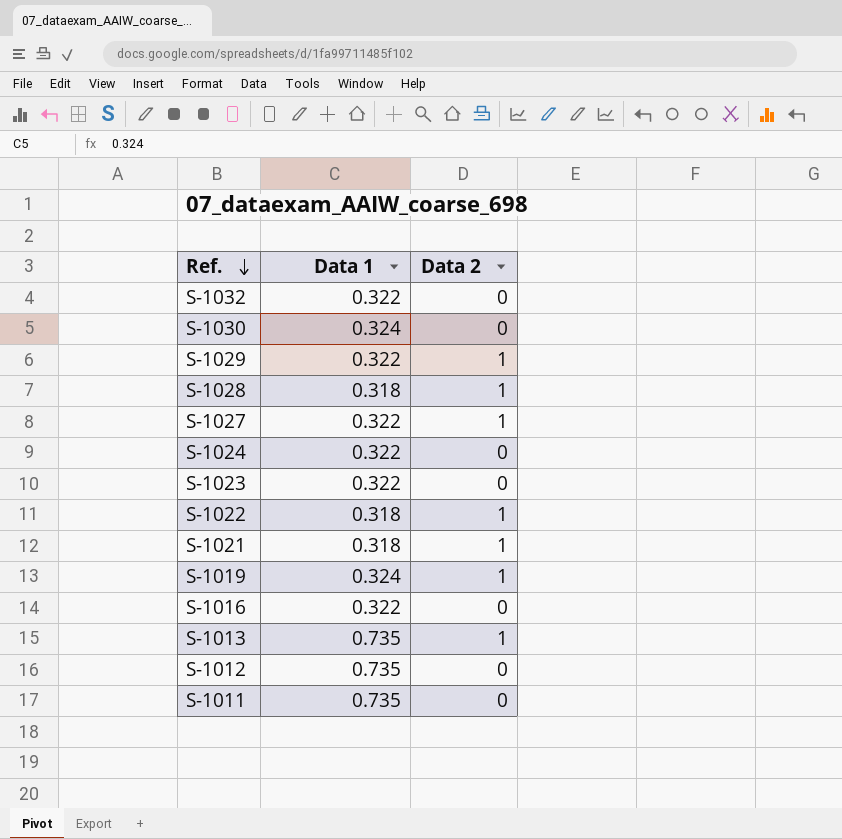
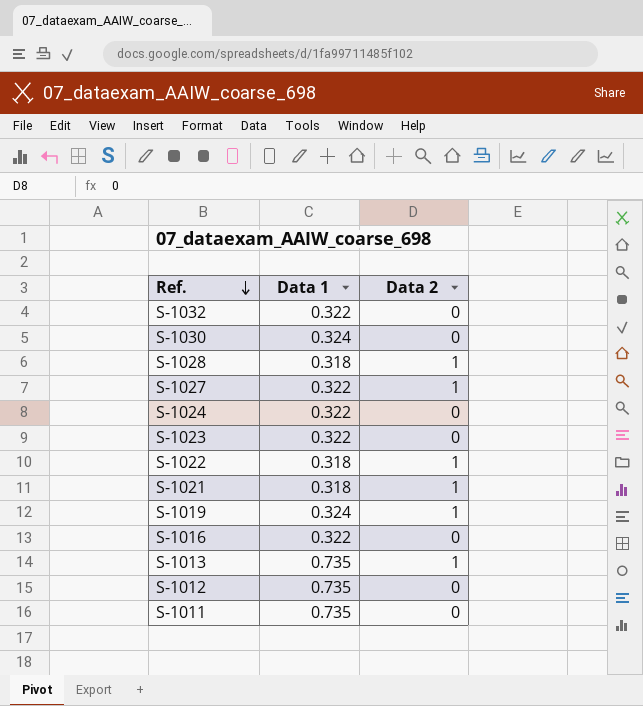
row S-1029: 0.322 | 1 -> none

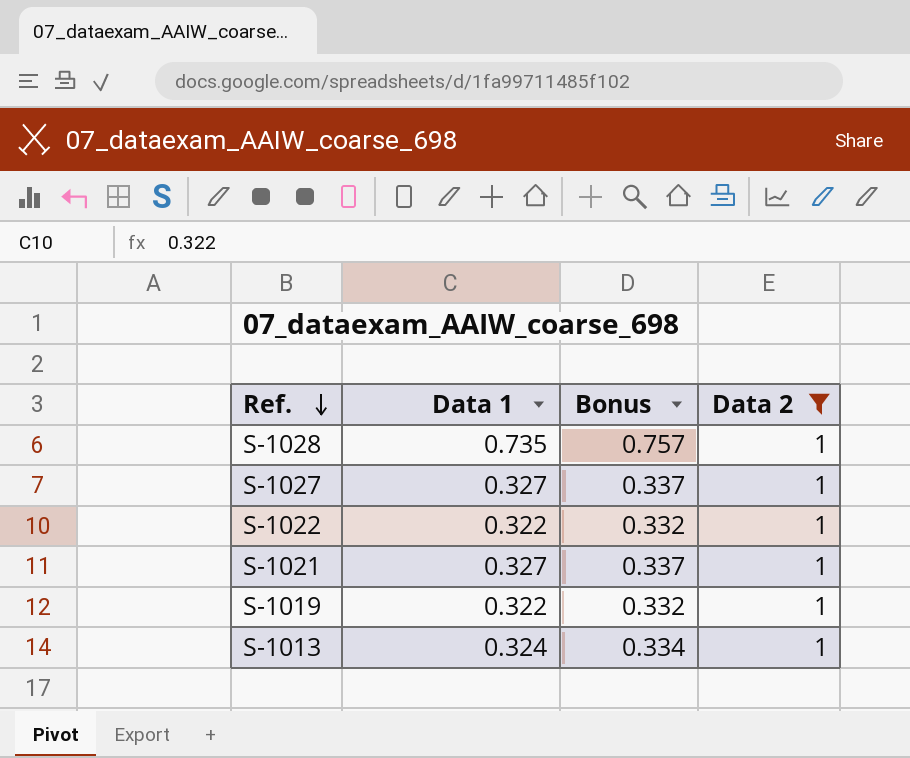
filter: none -> Data 2 = 1
column Bonus | formula: none -> [Data 1] * 1.03
S-1028 | Data 1: 0.318 -> 0.735
S-1027 | Data 1: 0.322 -> 0.327
S-1022 | Data 1: 0.318 -> 0.322
S-1021 | Data 1: 0.318 -> 0.327
S-1019 | Data 1: 0.324 -> 0.322
S-1013 | Data 1: 0.735 -> 0.324

